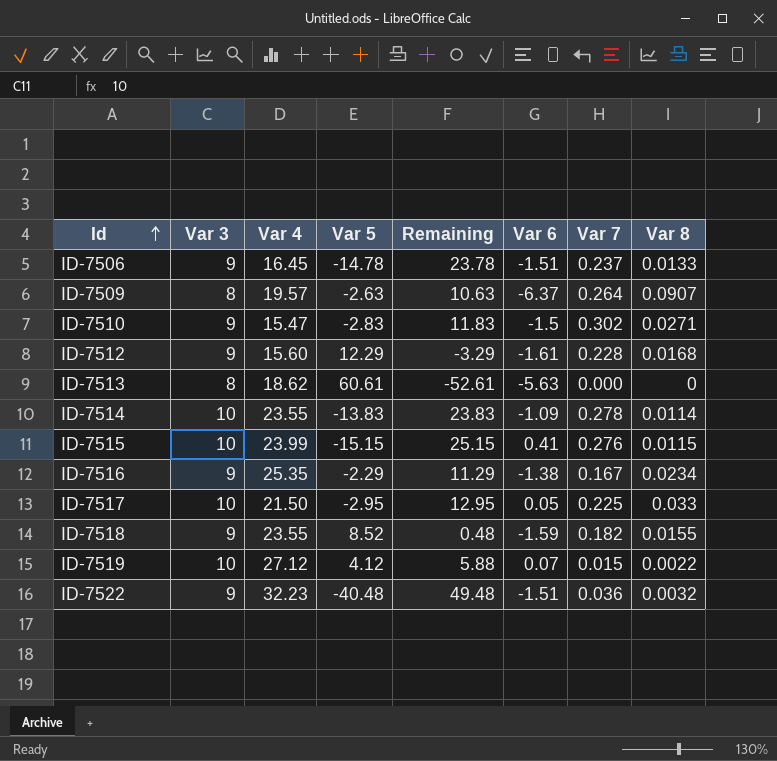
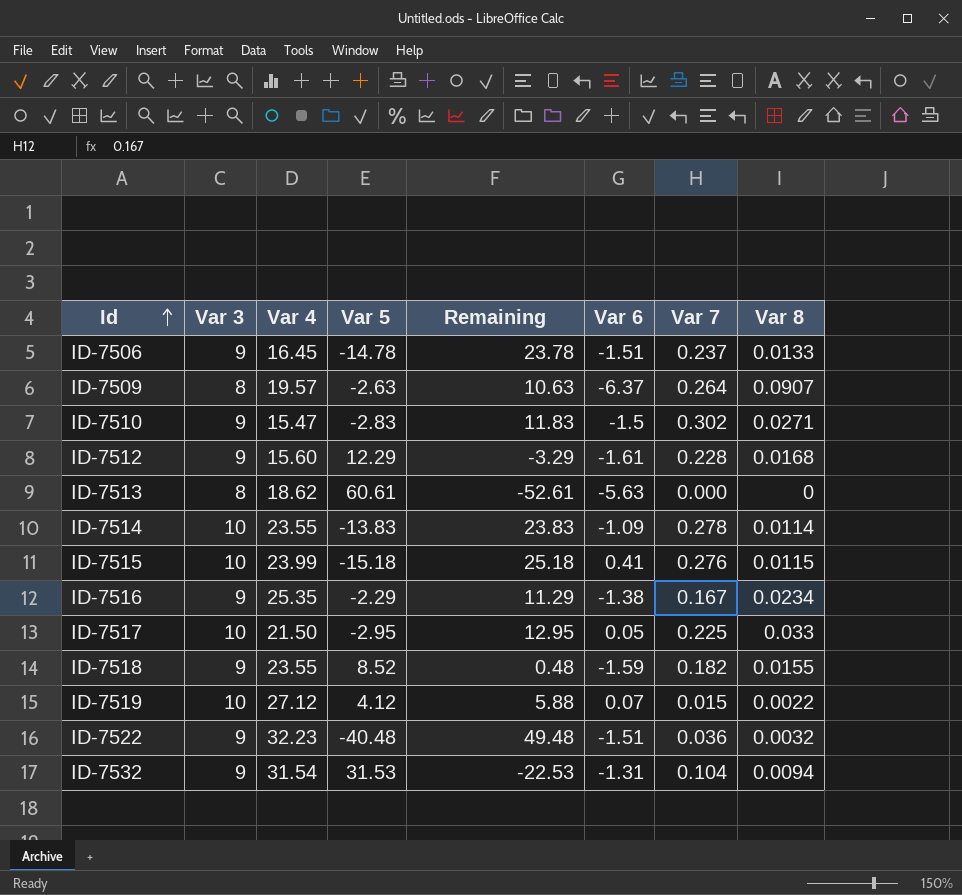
ID-7515 | Var 5: -15.15 -> -15.18
ID-7515 | Remaining: 25.15 -> 25.18
row ID-7532: none -> 9 | 31.54 | 31.53 | -22.53 | -1.31 | 0.104 | 0.0094

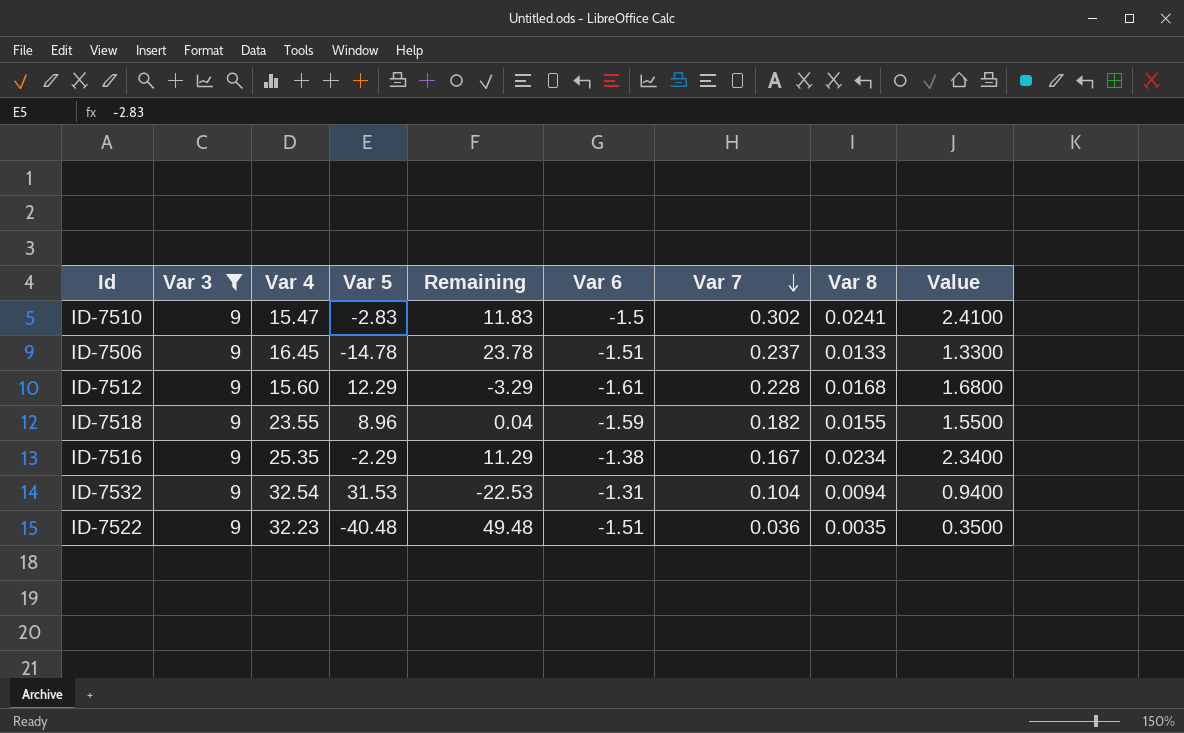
filter: none -> Var 3 = 9
row order: Id ascending -> Var 7 descending
column Value | formula: none -> [Var 8] * 100
ID-7510 | Var 8: 0.0271 -> 0.0241
ID-7518 | Var 5: 8.52 -> 8.96
ID-7518 | Remaining: 0.48 -> 0.04
ID-7532 | Var 4: 31.54 -> 32.54
ID-7522 | Var 8: 0.0032 -> 0.0035

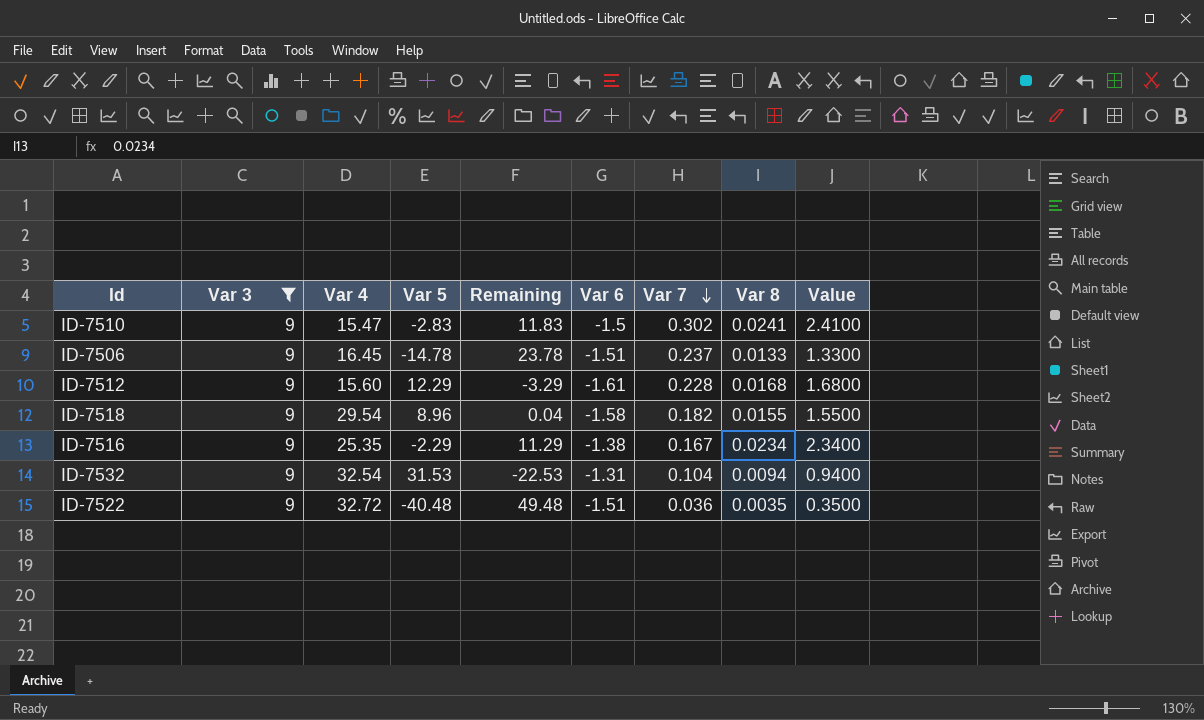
ID-7518 | Var 4: 23.55 -> 29.54
ID-7518 | Var 6: -1.59 -> -1.58
ID-7522 | Var 4: 32.23 -> 32.72

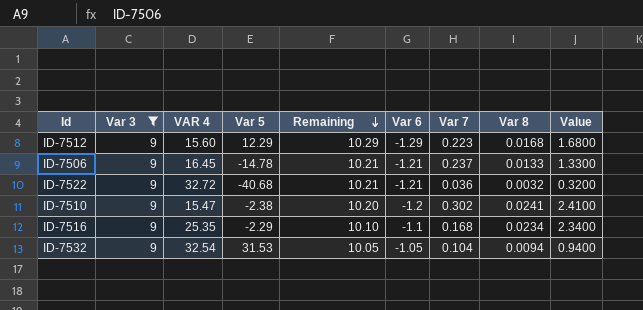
row order: Var 7 descending -> Remaining descending
column name: Var 4 -> VAR 4
column Remaining | formula: [Var 3] - [Var 5] -> [Var 3] - [Var 6]
row ID-7518: 9 | 29.54 | 8.96 | 0.04 | -1.58 | 0.182 | 0.0155 | 1.5500 -> none
ID-7512 | Var 6: -1.61 -> -1.29
ID-7512 | Var 7: 0.228 -> 0.223
ID-7506 | Var 6: -1.51 -> -1.21
ID-7522 | Var 5: -40.48 -> -40.68
ID-7522 | Var 6: -1.51 -> -1.21
ID-7522 | Var 8: 0.0035 -> 0.0032
ID-7522 | Value: 0.3500 -> 0.3200
ID-7510 | Var 5: -2.83 -> -2.38
ID-7510 | Var 6: -1.5 -> -1.2
ID-7516 | Var 6: -1.38 -> -1.1
ID-7516 | Var 7: 0.167 -> 0.168
ID-7532 | Var 6: -1.31 -> -1.05

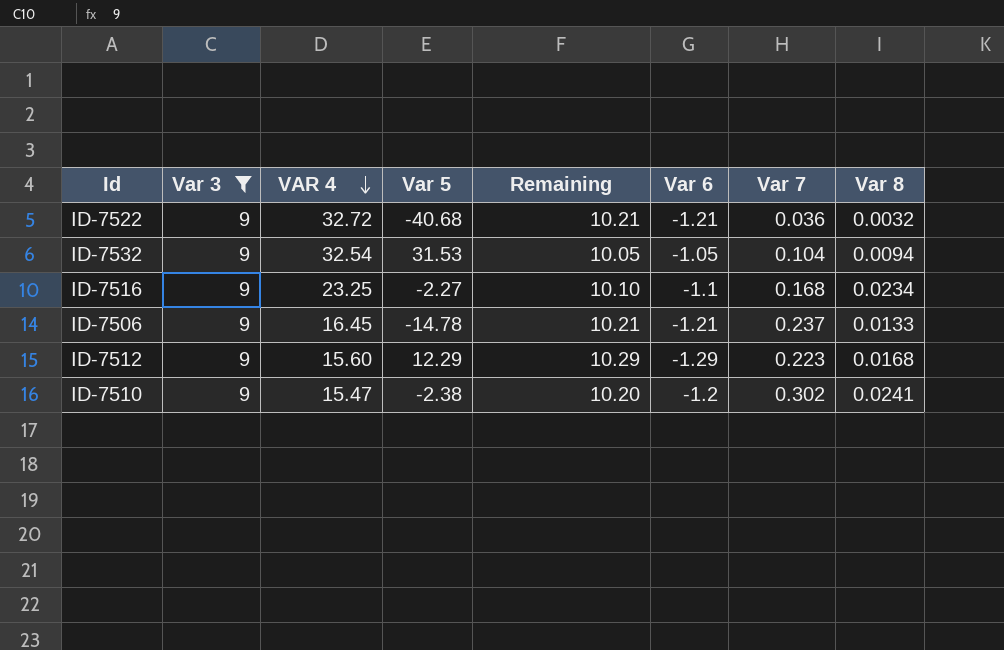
row order: Remaining descending -> VAR 4 descending
column Value | formula: [Var 8] * 100 -> none
ID-7516 | VAR 4: 25.35 -> 23.25
ID-7516 | Var 5: -2.29 -> -2.27

